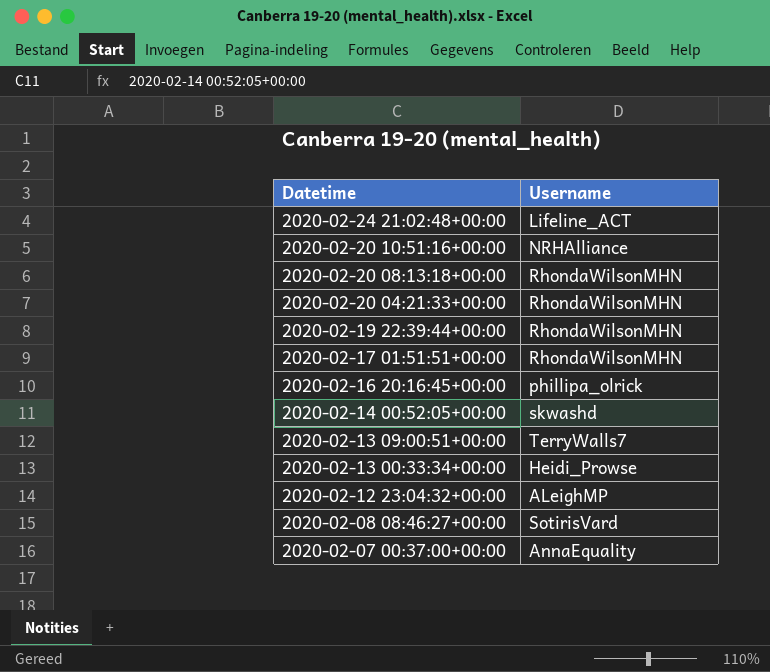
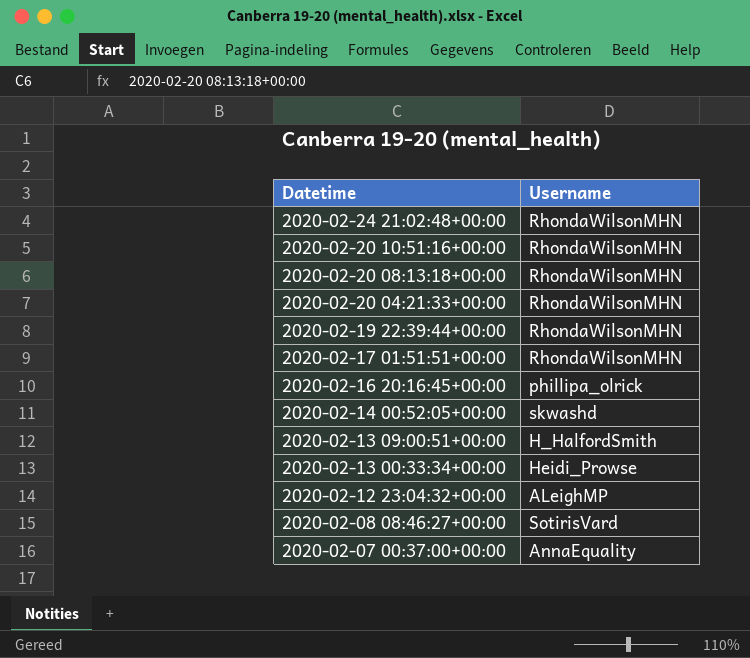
2020-02-24 21:02:48+00:00 | Username: Lifeline_ACT -> RhondaWilsonMHN
2020-02-20 10:51:16+00:00 | Username: NRHAlliance -> RhondaWilsonMHN
2020-02-13 09:00:51+00:00 | Username: TerryWalls7 -> H_HalfordSmith

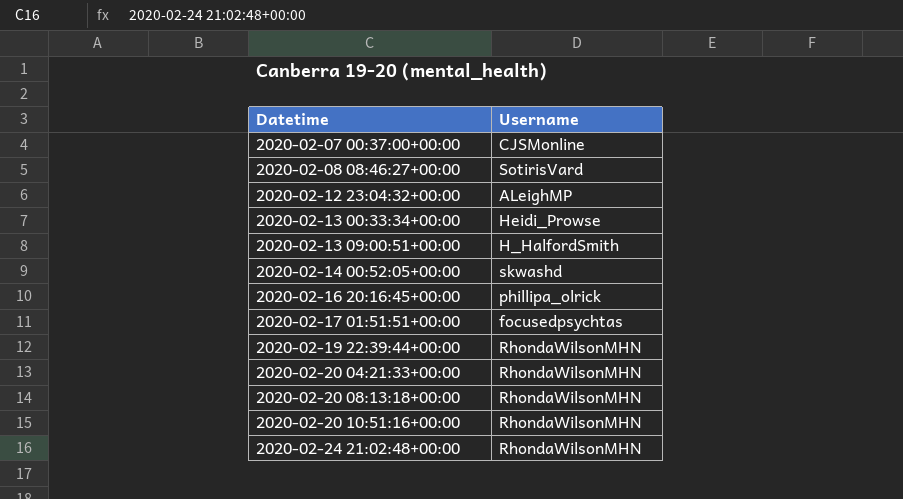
row order: Datetime descending -> Datetime ascending
2020-02-07 00:37:00+00:00 | Username: AnnaEquality -> CJSMonline
2020-02-17 01:51:51+00:00 | Username: RhondaWilsonMHN -> focusedpsychtas

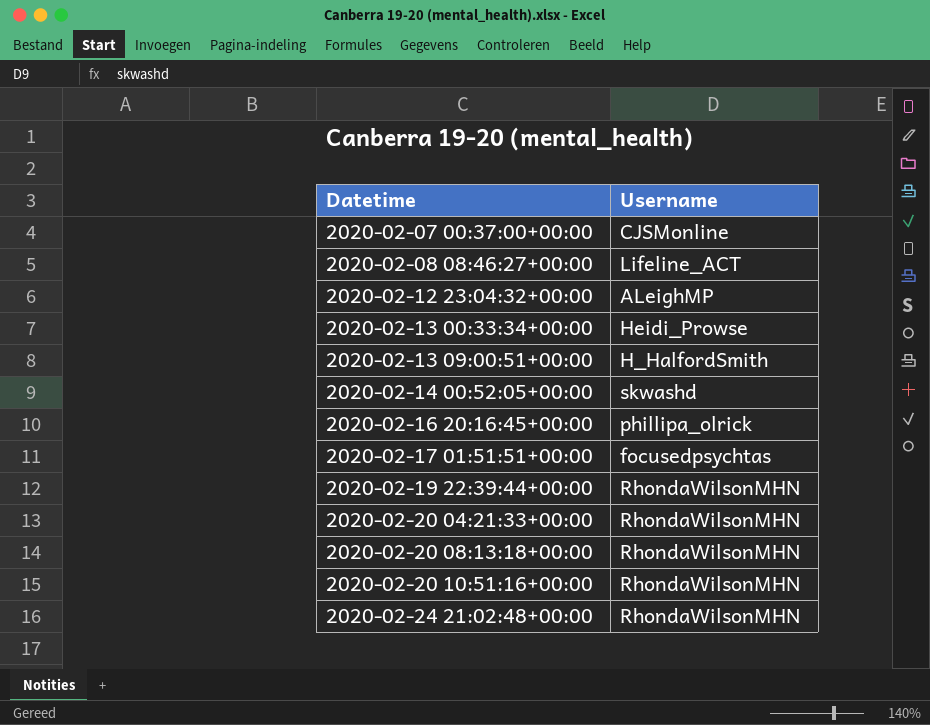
2020-02-08 08:46:27+00:00 | Username: SotirisVard -> Lifeline_ACT

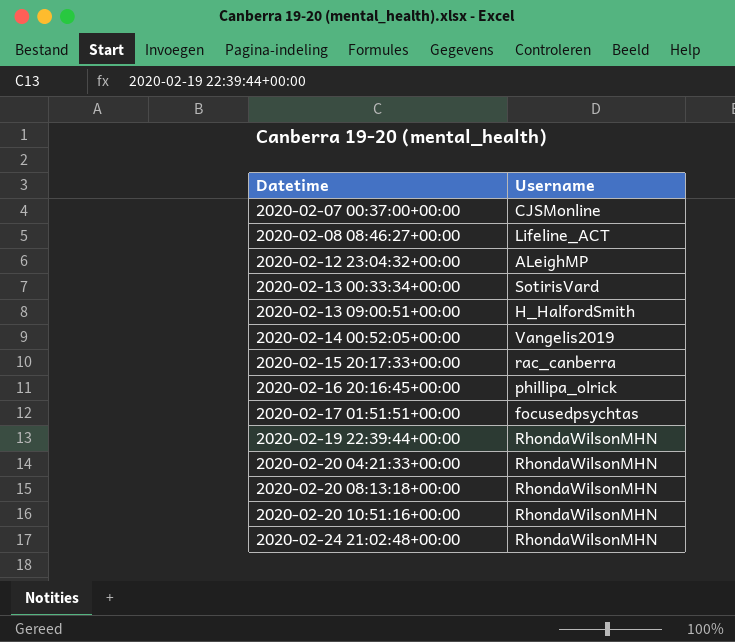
2020-02-13 00:33:34+00:00 | Username: Heidi_Prowse -> SotirisVard
2020-02-14 00:52:05+00:00 | Username: skwashd -> Vangelis2019
row 2020-02-15 20:17:33+00:00: none -> rac_canberra

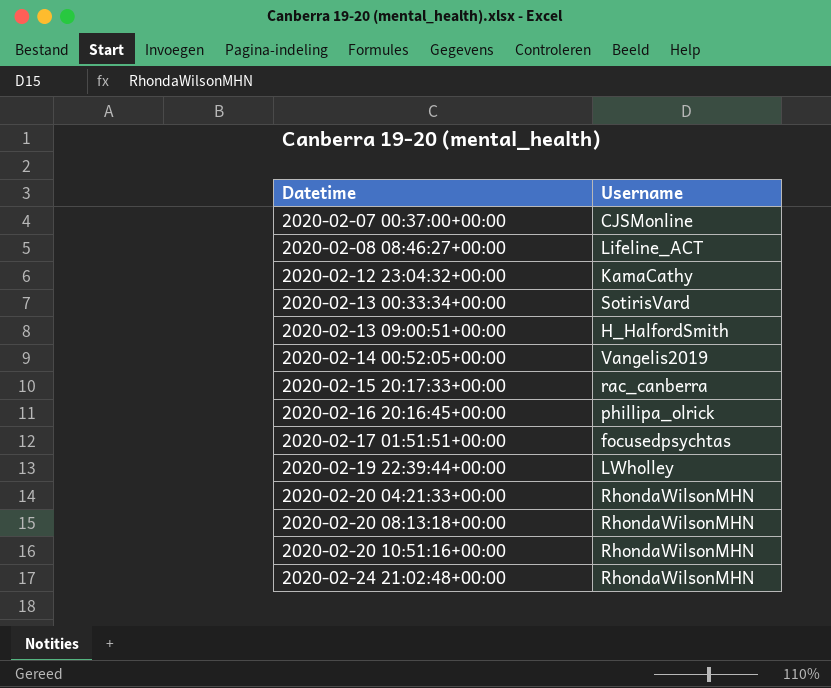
2020-02-12 23:04:32+00:00 | Username: ALeighMP -> KamaCathy
2020-02-19 22:39:44+00:00 | Username: RhondaWilsonMHN -> LWholley

